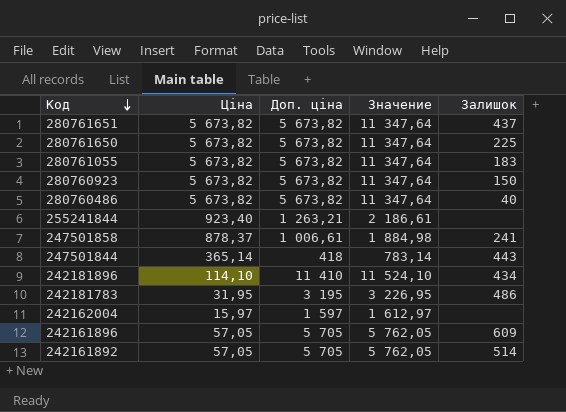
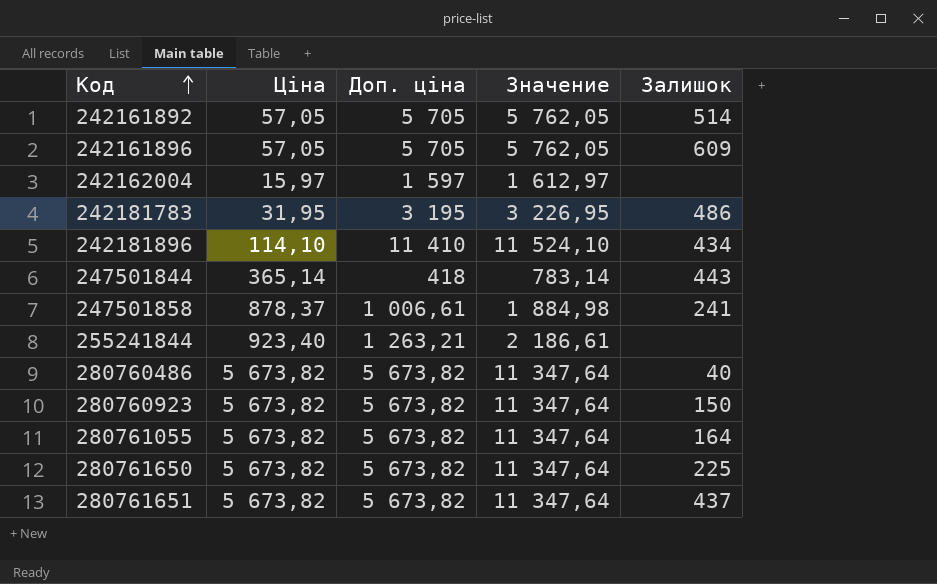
row order: Код descending -> Код ascending
280761055 | Залишок: 183 -> 164

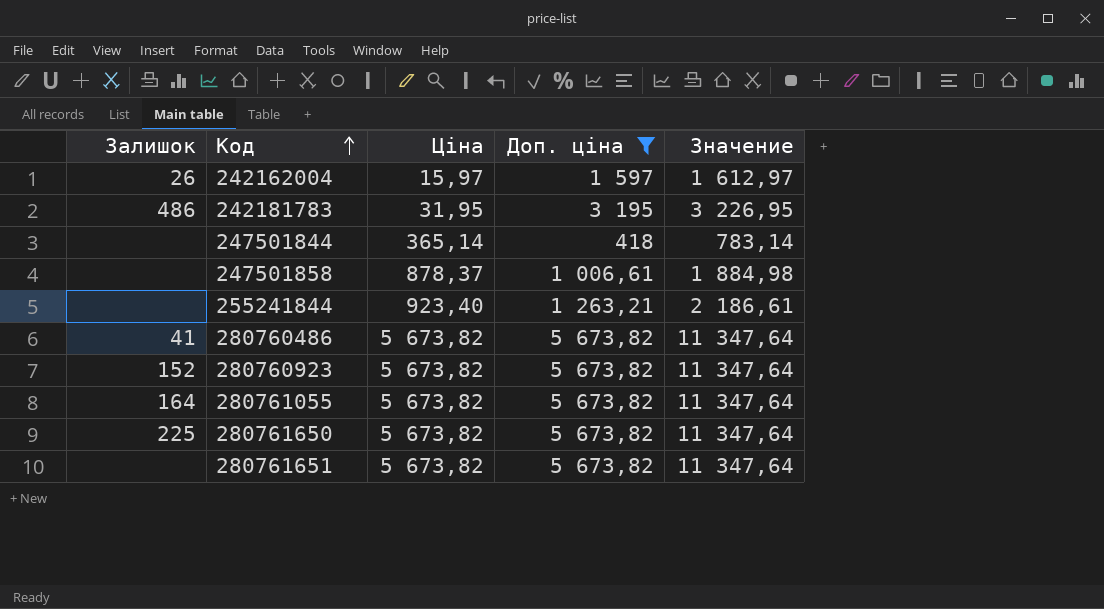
filter: none -> Доп. ціна <= 5 673,82
column Залишок | position: 5 -> 1
242162004 | Залишок: none -> 26
247501844 | Залишок: 443 -> none
247501858 | Залишок: 241 -> none
280760486 | Залишок: 40 -> 41
280760923 | Залишок: 150 -> 152
280761651 | Залишок: 437 -> none

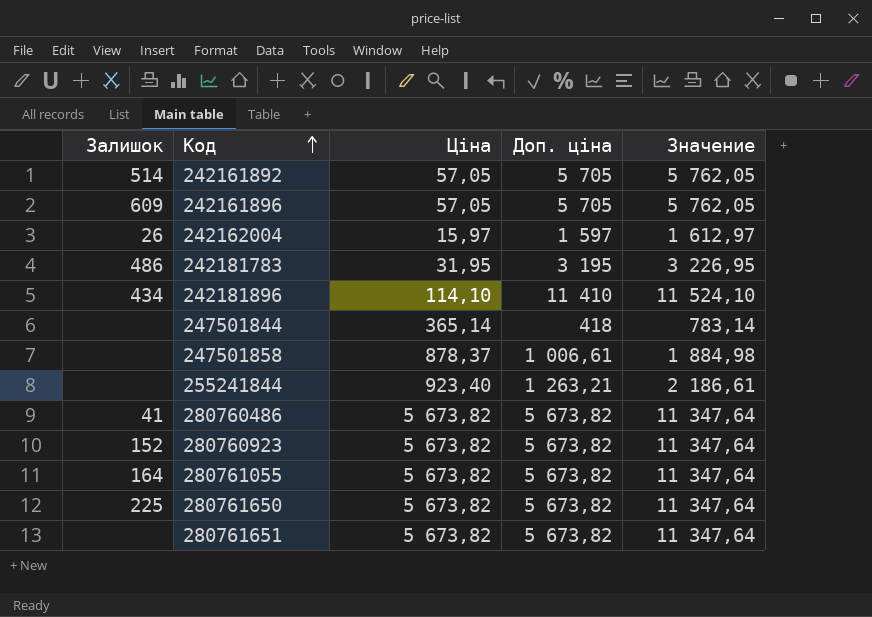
filter: Доп. ціна <= 5 673,82 -> none

